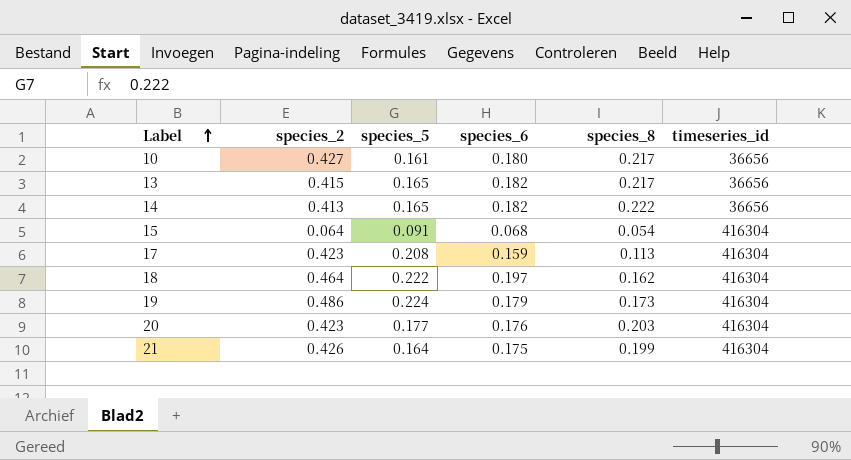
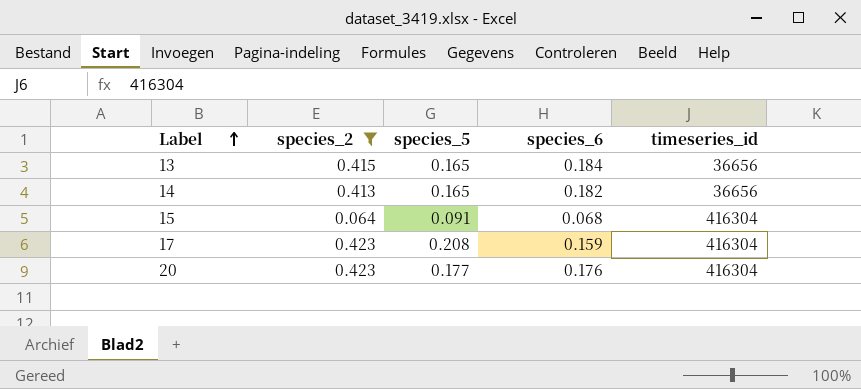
filter: none -> species_2 <= 0.423
column species_8 | position: 5 -> none
13 | species_6: 0.182 -> 0.184

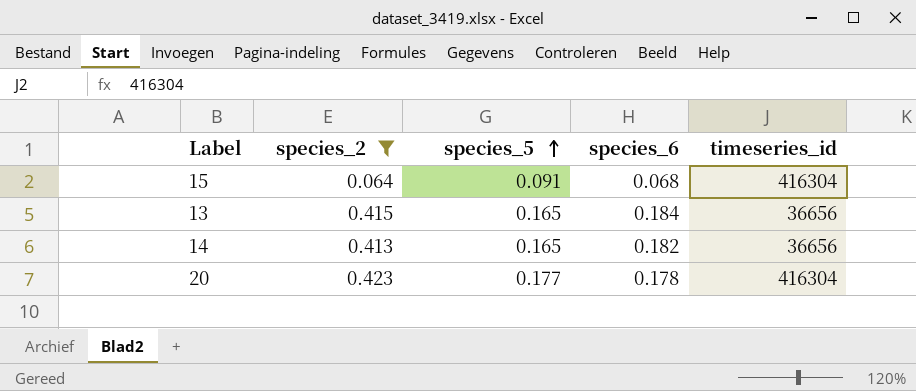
row order: Label ascending -> species_5 ascending
row 17: 0.423 | 0.208 | 0.159 | 416304 -> none
20 | species_6: 0.176 -> 0.178

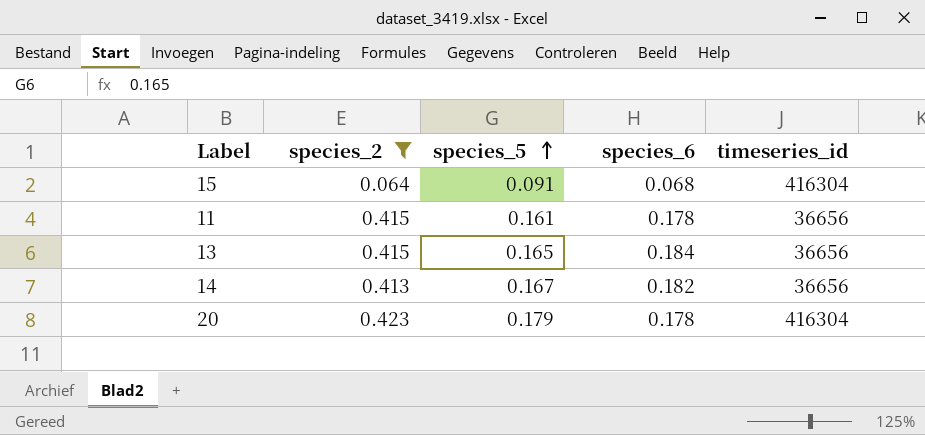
row 11: none -> 0.415 | 0.161 | 0.178 | 36656
14 | species_5: 0.165 -> 0.167
20 | species_5: 0.177 -> 0.179

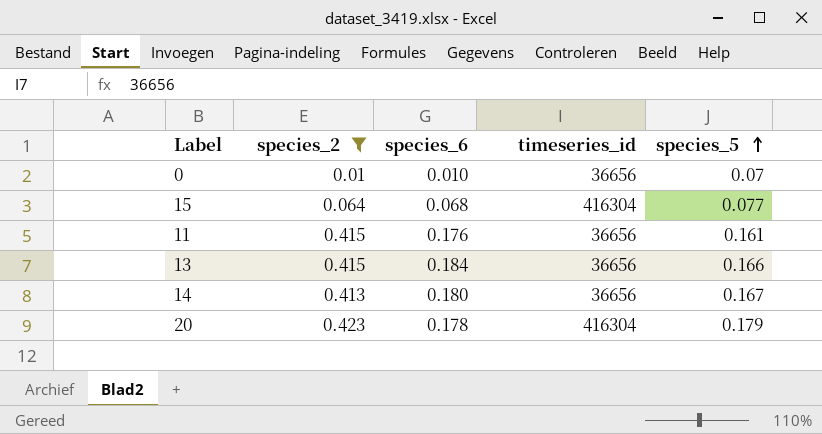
column species_5 | position: 3 -> 5
row 0: none -> 0.01 | 0.010 | 36656 | 0.07
15 | species_5: 0.091 -> 0.077
11 | species_6: 0.178 -> 0.176
13 | species_5: 0.165 -> 0.166
14 | species_6: 0.182 -> 0.180

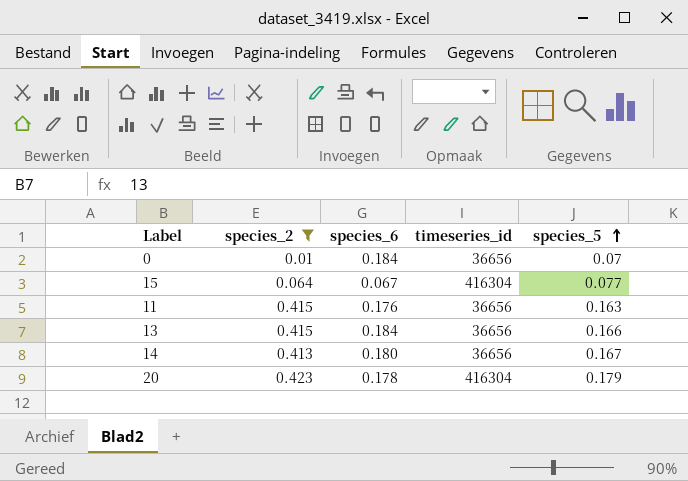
0 | species_6: 0.010 -> 0.184
15 | species_6: 0.068 -> 0.067
11 | species_5: 0.161 -> 0.163

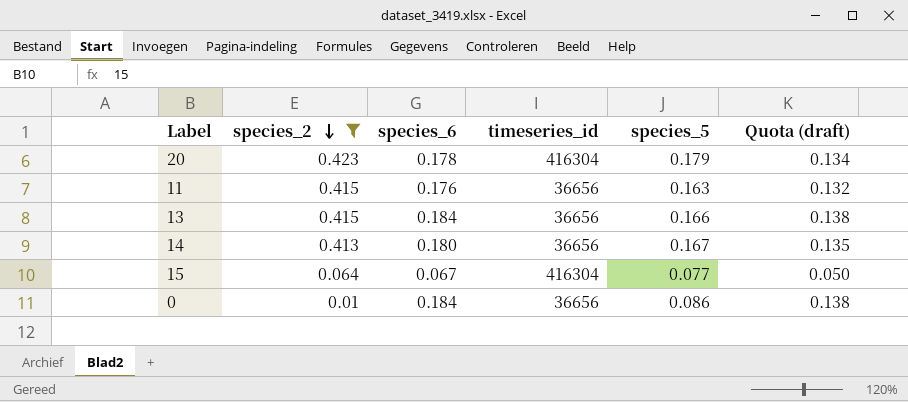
row order: species_5 ascending -> species_2 descending
column Quota (draft) | formula: none -> [species_6] * 0.75
0 | species_5: 0.07 -> 0.086

